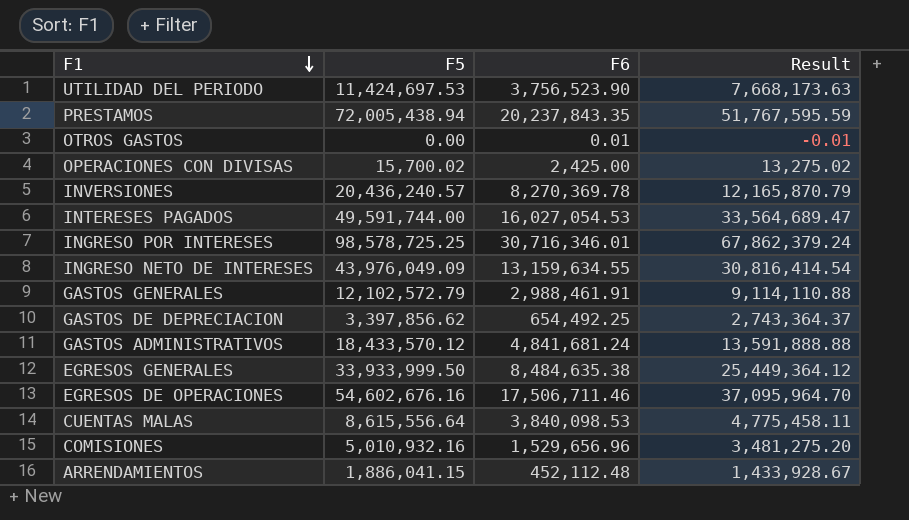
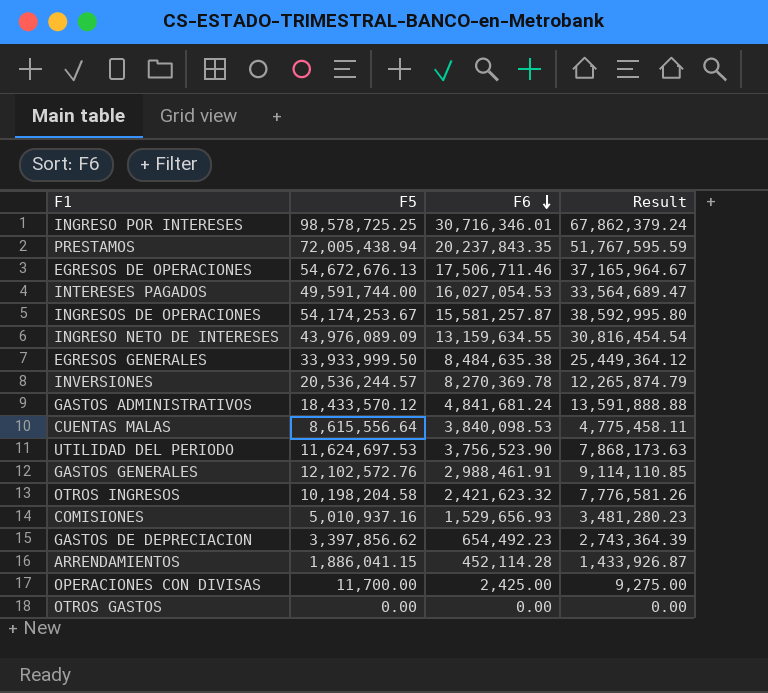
row order: F1 descending -> F6 descending
EGRESOS DE OPERACIONES | F5: 54,602,676.16 -> 54,672,676.13
EGRESOS DE OPERACIONES | Result: 37,095,964.70 -> 37,165,964.67
row INGRESOS DE OPERACIONES: none -> 54,174,253.67 | 15,581,257.87 | 38,592,995.80
INGRESO NETO DE INTERESES | F5: 43,976,049.09 -> 43,976,089.09
INGRESO NETO DE INTERESES | Result: 30,816,414.54 -> 30,816,454.54
INVERSIONES | F5: 20,436,240.57 -> 20,536,244.57
INVERSIONES | Result: 12,165,870.79 -> 12,265,874.79
UTILIDAD DEL PERIODO | F5: 11,424,697.53 -> 11,624,697.53
UTILIDAD DEL PERIODO | Result: 7,668,173.63 -> 7,868,173.63
GASTOS GENERALES | F5: 12,102,572.79 -> 12,102,572.76
GASTOS GENERALES | Result: 9,114,110.88 -> 9,114,110.85
row OTROS INGRESOS: none -> 10,198,204.58 | 2,421,623.32 | 7,776,581.26
COMISIONES | F5: 5,010,932.16 -> 5,010,937.16
COMISIONES | F6: 1,529,656.96 -> 1,529,656.93
COMISIONES | Result: 3,481,275.20 -> 3,481,280.23
GASTOS DE DEPRECIACION | F6: 654,492.25 -> 654,492.23
GASTOS DE DEPRECIACION | Result: 2,743,364.37 -> 2,743,364.39
ARRENDAMIENTOS | F6: 452,112.48 -> 452,114.28
ARRENDAMIENTOS | Result: 1,433,928.67 -> 1,433,926.87
OPERACIONES CON DIVISAS | F5: 15,700.02 -> 11,700.00
OPERACIONES CON DIVISAS | Result: 13,275.02 -> 9,275.00
OTROS GASTOS | F6: 0.01 -> 0.00
OTROS GASTOS | Result: -0.01 -> 0.00

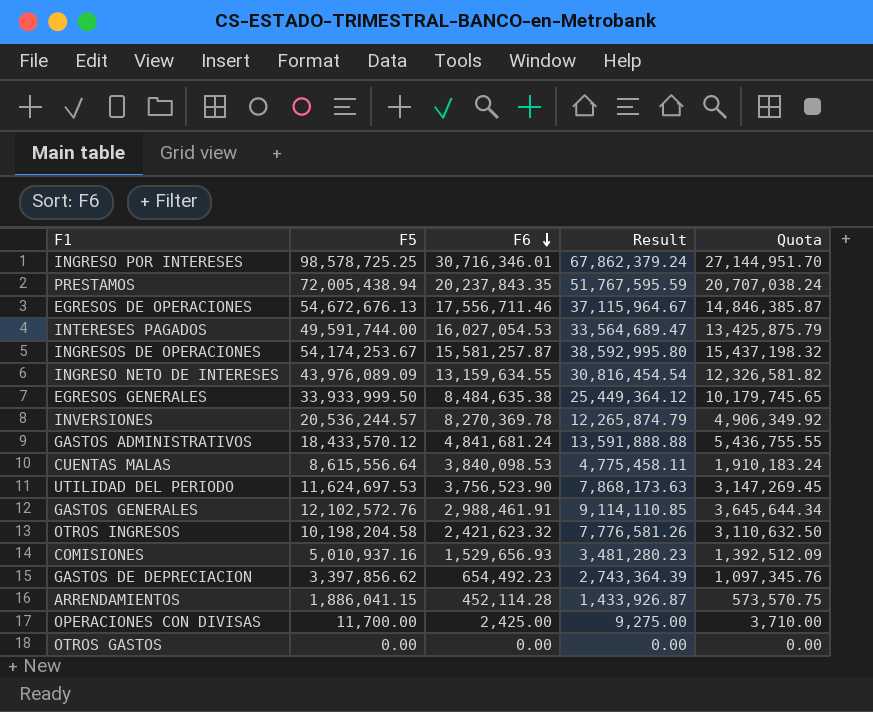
column Quota | formula: none -> [Result] * 0.4
EGRESOS DE OPERACIONES | F6: 17,506,711.46 -> 17,556,711.46
EGRESOS DE OPERACIONES | Result: 37,165,964.67 -> 37,115,964.67

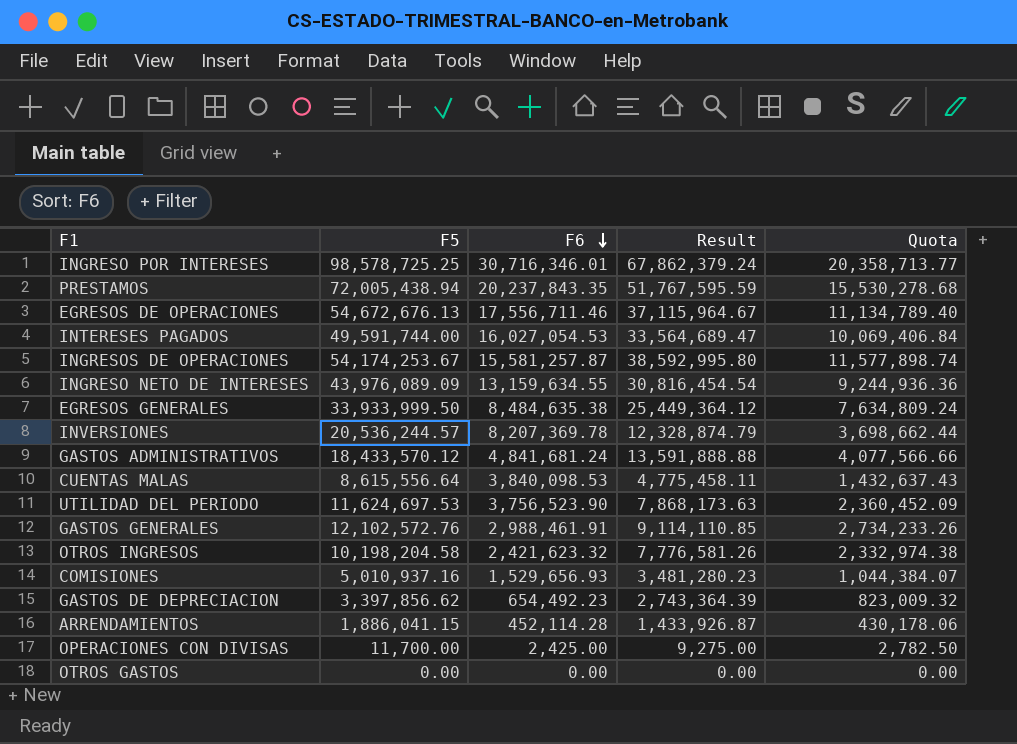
column Quota | formula: [Result] * 0.4 -> [Result] * 0.3
INVERSIONES | F6: 8,270,369.78 -> 8,207,369.78
INVERSIONES | Result: 12,265,874.79 -> 12,328,874.79

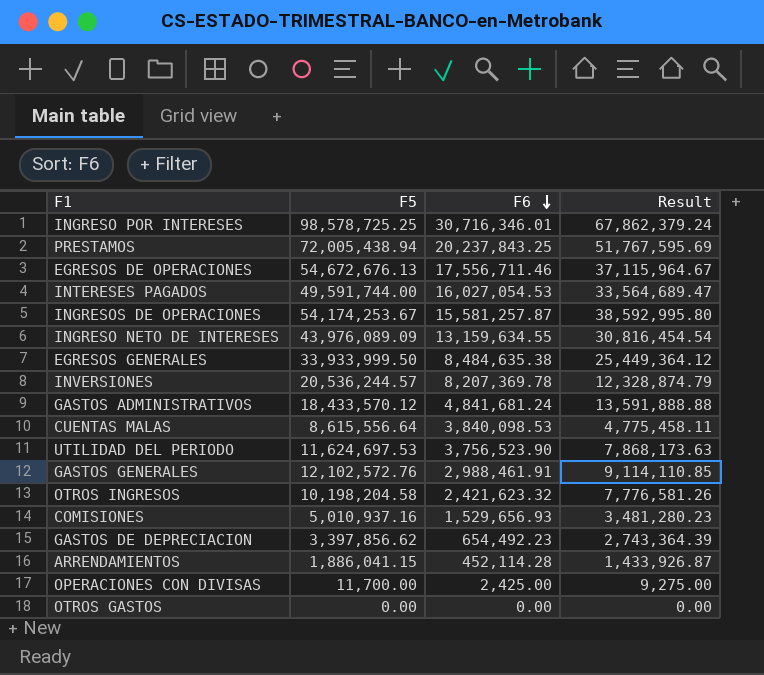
column Quota | formula: [Result] * 0.3 -> none
PRESTAMOS | F6: 20,237,843.35 -> 20,237,843.25
PRESTAMOS | Result: 51,767,595.59 -> 51,767,595.69

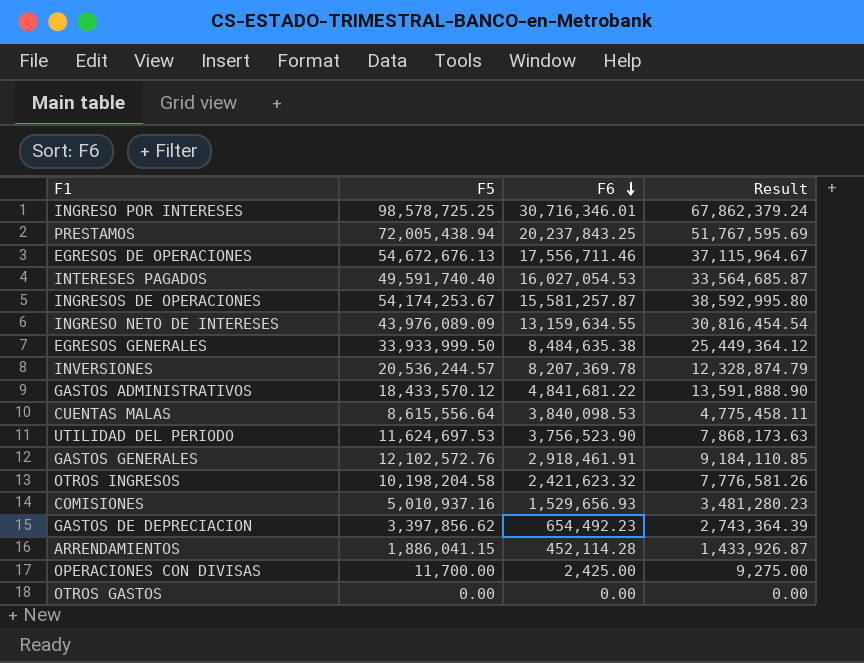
INTERESES PAGADOS | F5: 49,591,744.00 -> 49,591,740.40
INTERESES PAGADOS | Result: 33,564,689.47 -> 33,564,685.87
GASTOS ADMINISTRATIVOS | F6: 4,841,681.24 -> 4,841,681.22
GASTOS ADMINISTRATIVOS | Result: 13,591,888.88 -> 13,591,888.90
GASTOS GENERALES | F6: 2,988,461.91 -> 2,918,461.91
GASTOS GENERALES | Result: 9,114,110.85 -> 9,184,110.85

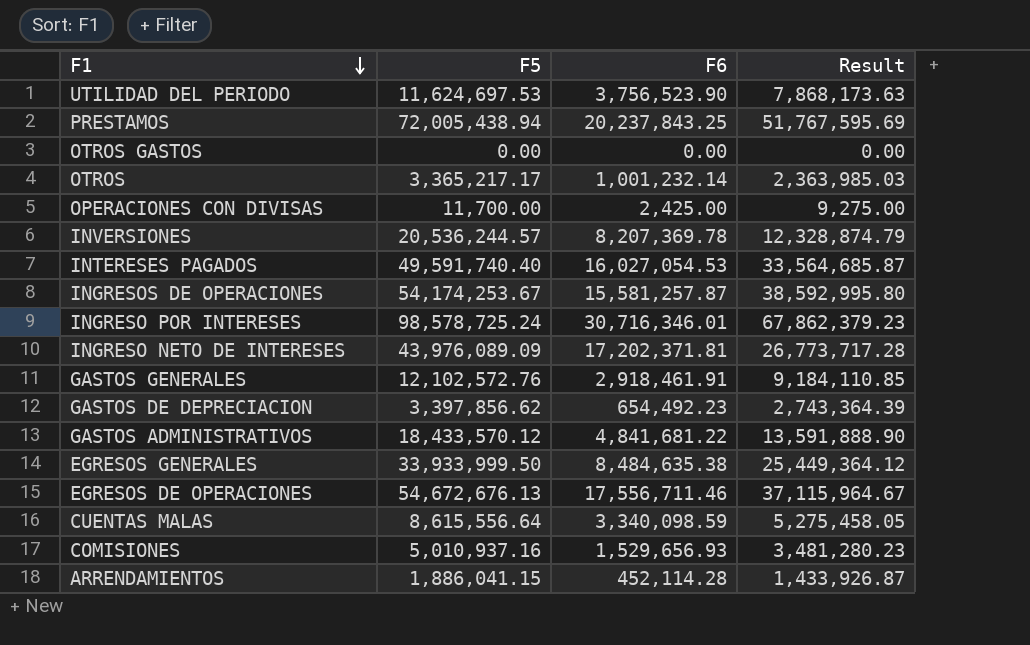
row order: F6 descending -> F1 descending
row OTROS INGRESOS: 10,198,204.58 | 2,421,623.32 | 7,776,581.26 -> none
row OTROS: none -> 3,365,217.17 | 1,001,232.14 | 2,363,985.03
INGRESO POR INTERESES | F5: 98,578,725.25 -> 98,578,725.24
INGRESO POR INTERESES | Result: 67,862,379.24 -> 67,862,379.23
INGRESO NETO DE INTERESES | F6: 13,159,634.55 -> 17,202,371.81
INGRESO NETO DE INTERESES | Result: 30,816,454.54 -> 26,773,717.28
CUENTAS MALAS | F6: 3,840,098.53 -> 3,340,098.59
CUENTAS MALAS | Result: 4,775,458.11 -> 5,275,458.05

